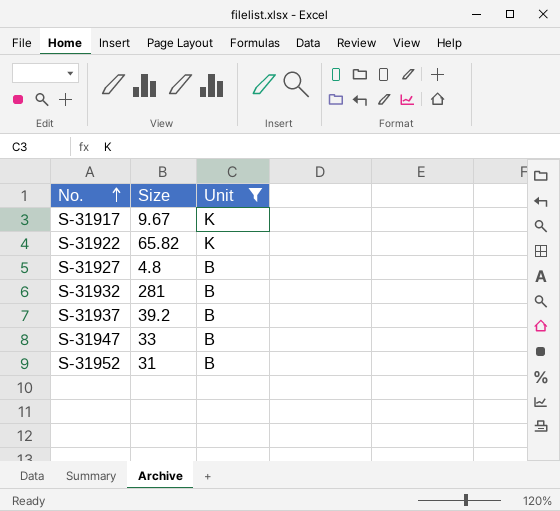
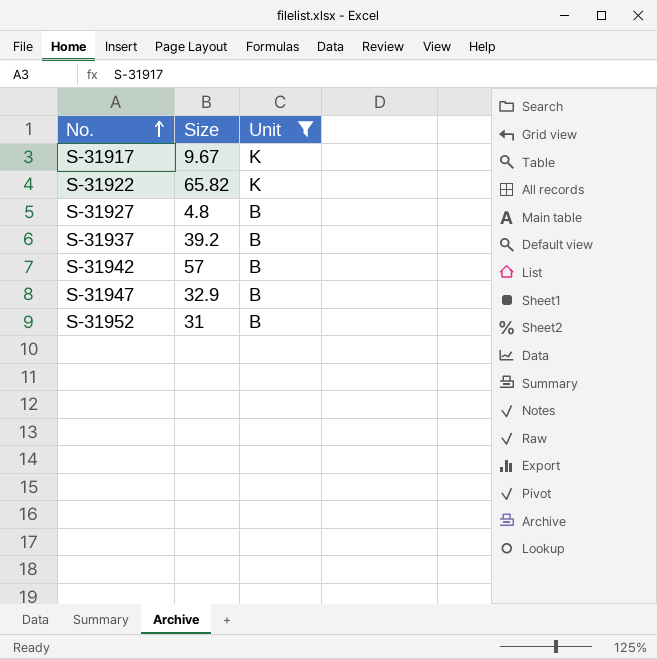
row S-31932: 281 | B -> none
row S-31942: none -> 57 | B
S-31947 | Size: 33 -> 32.9

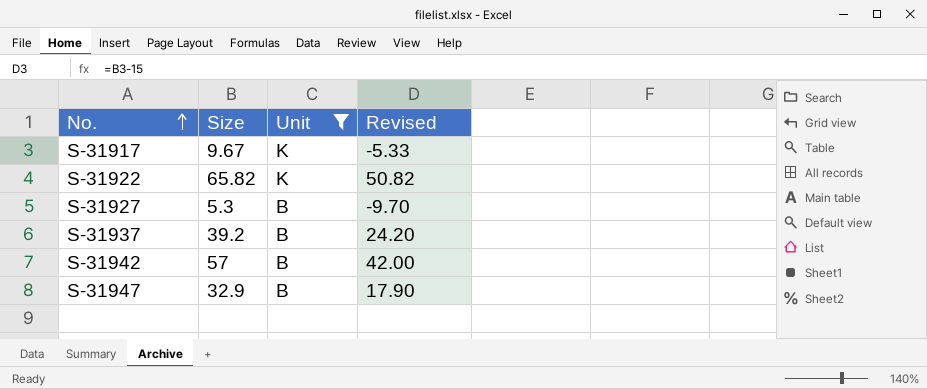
column Revised | formula: none -> [Size] - 15
row S-31952: 31 | B -> none
S-31927 | Size: 4.8 -> 5.3

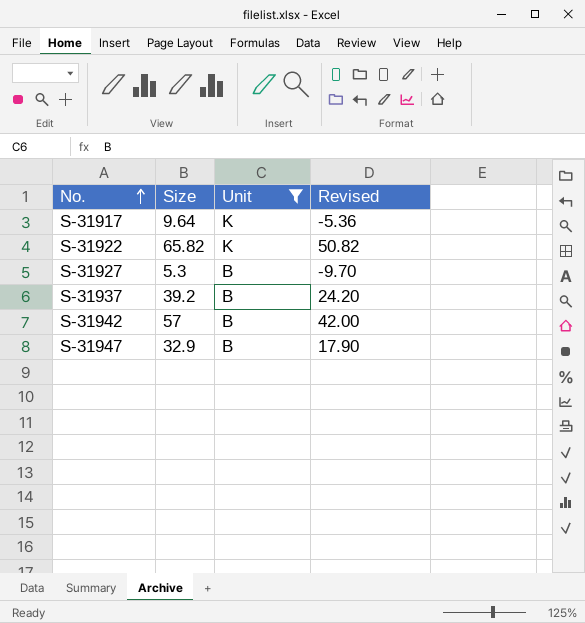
S-31917 | Size: 9.67 -> 9.64
S-31917 | Revised: -5.33 -> -5.36

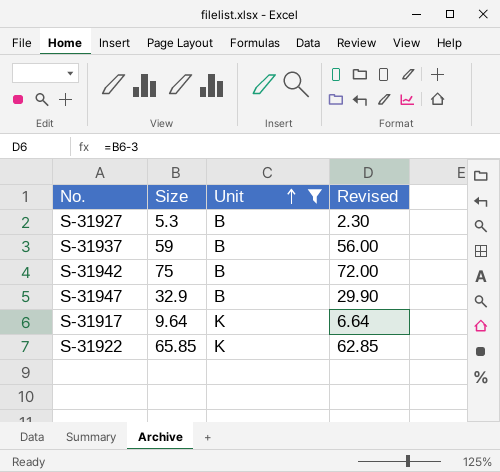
row order: No. ascending -> Unit ascending
column Revised | formula: [Size] - 15 -> [Size] - 3
S-31937 | Size: 39.2 -> 59
S-31942 | Size: 57 -> 75
S-31922 | Size: 65.82 -> 65.85

